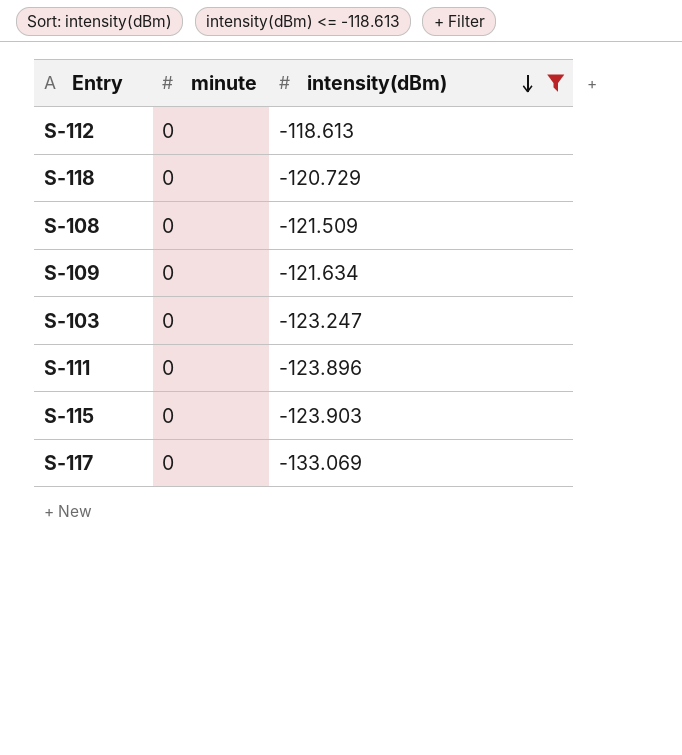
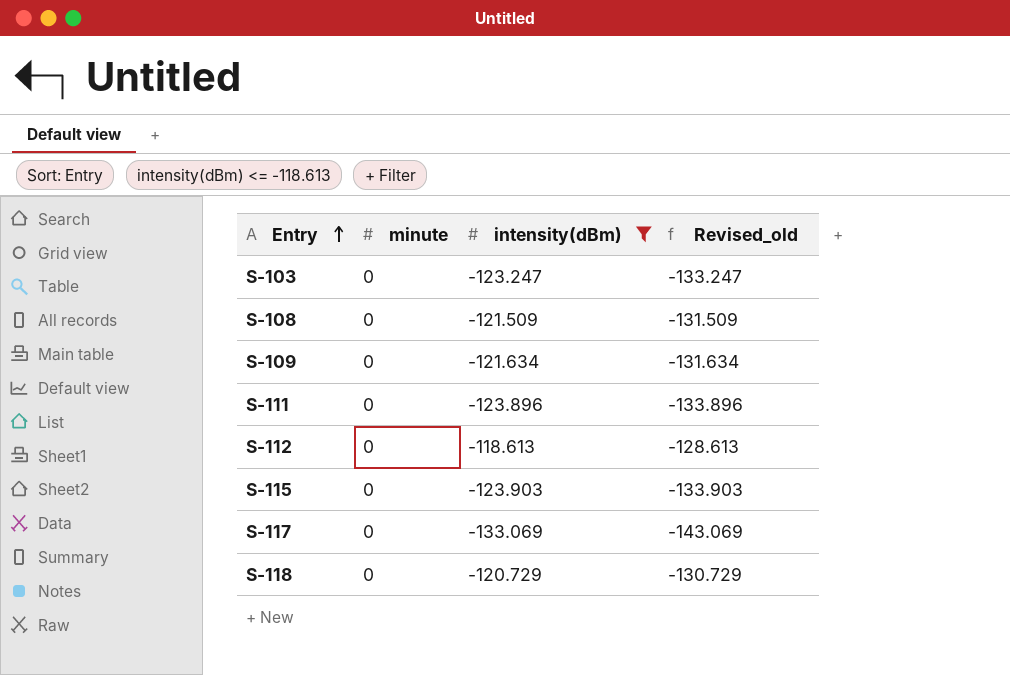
row order: intensity(dBm) descending -> Entry ascending
column Revised_old | formula: none -> [intensity(dBm)] - 10

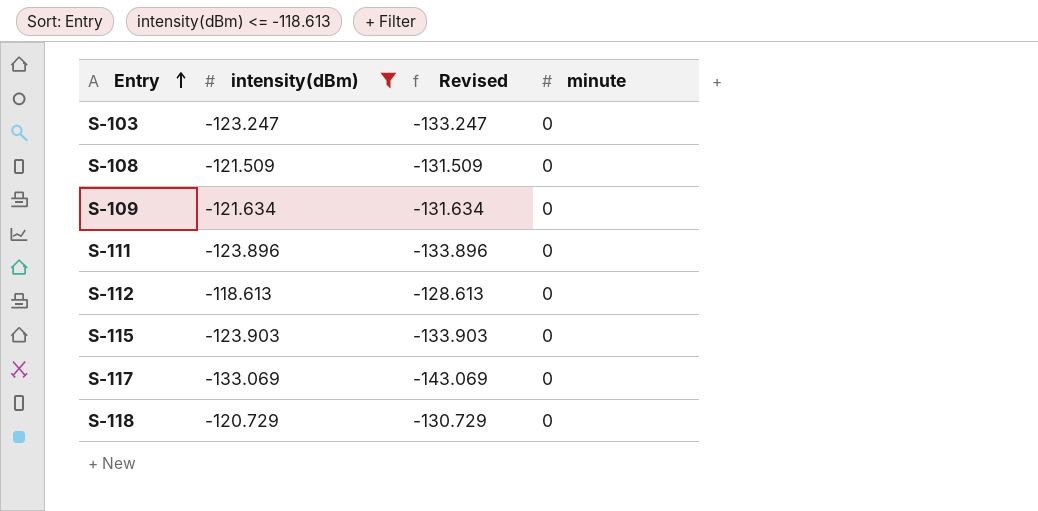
column name: Revised_old -> Revised
column minute | position: 2 -> 4

